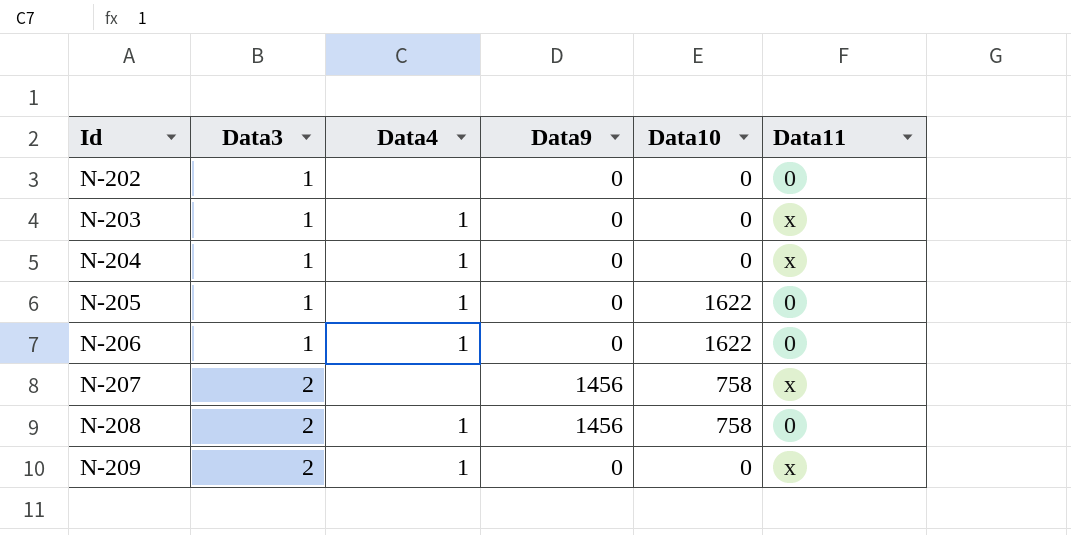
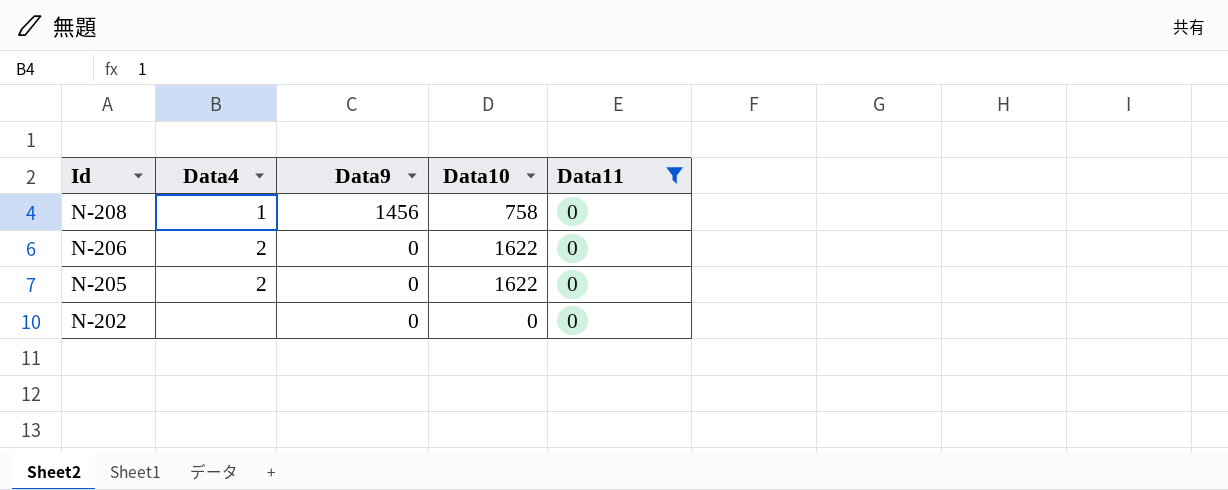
filter: none -> Data11 = 0
row order: Id ascending -> Id descending
column Data3 | position: 2 -> none
N-206 | Data4: 1 -> 2
N-205 | Data4: 1 -> 2

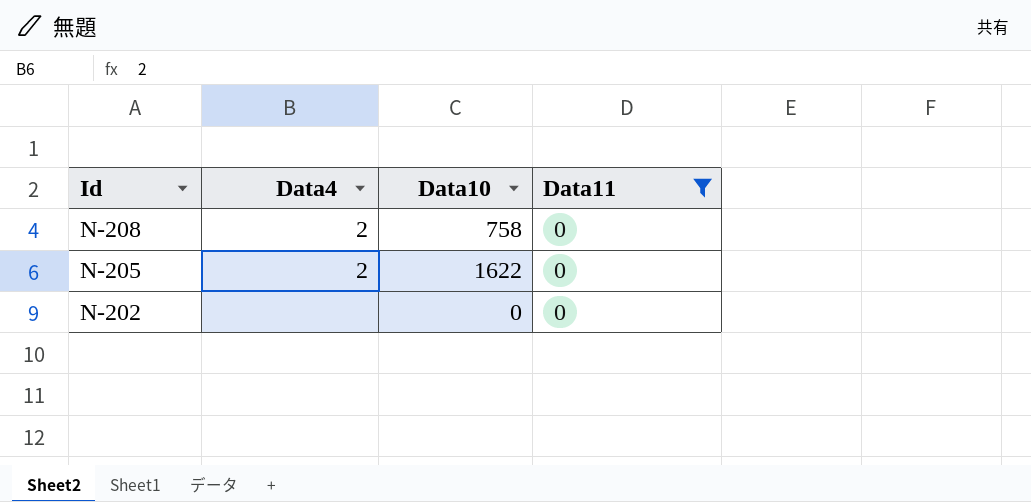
column Data9 | position: 3 -> none
row N-206: 2 | 0 | 1622 | 0 -> none
N-208 | Data4: 1 -> 2

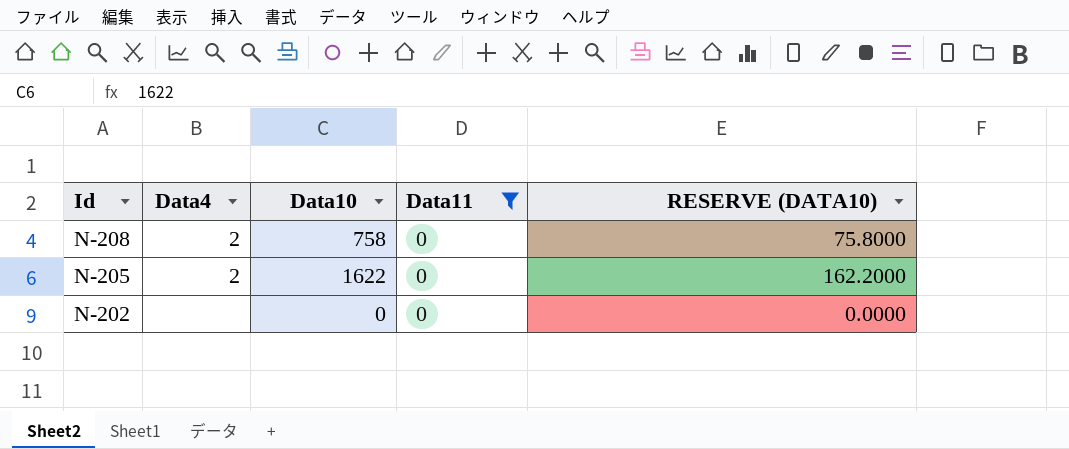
column RESERVE (DATA10) | formula: none -> [Data10] * 0.1

